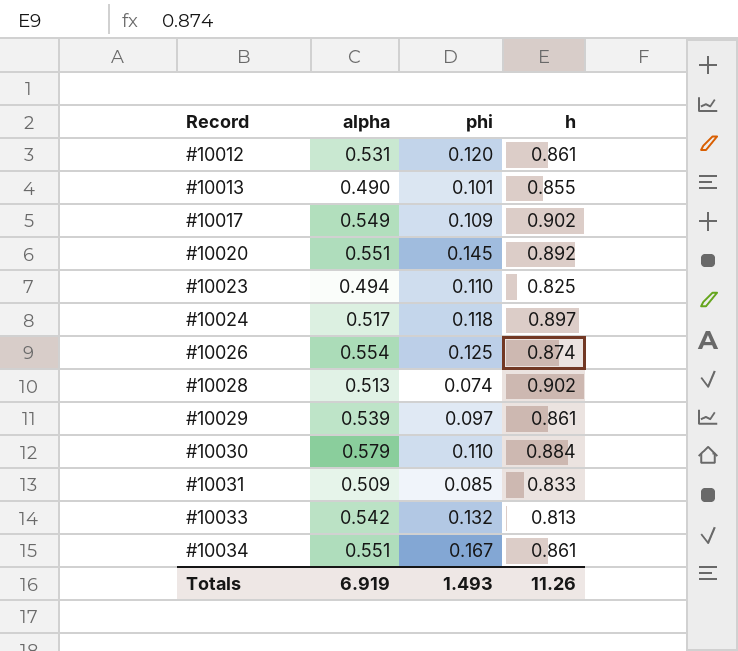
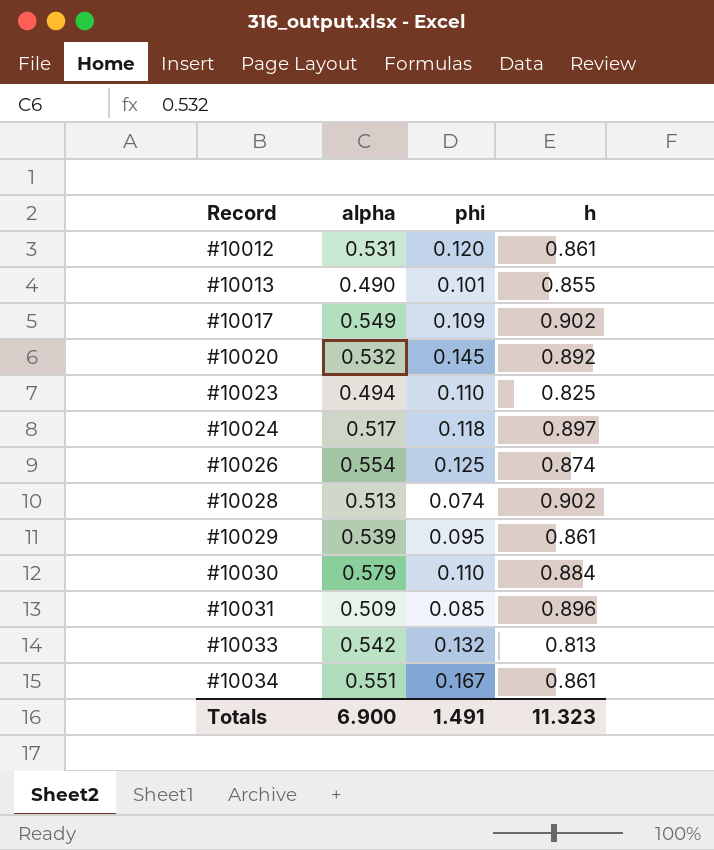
#10020 | alpha: 0.551 -> 0.532
#10029 | phi: 0.097 -> 0.095
#10031 | h: 0.833 -> 0.896
Totals | alpha: 6.919 -> 6.900
Totals | phi: 1.493 -> 1.491
Totals | h: 11.26 -> 11.323

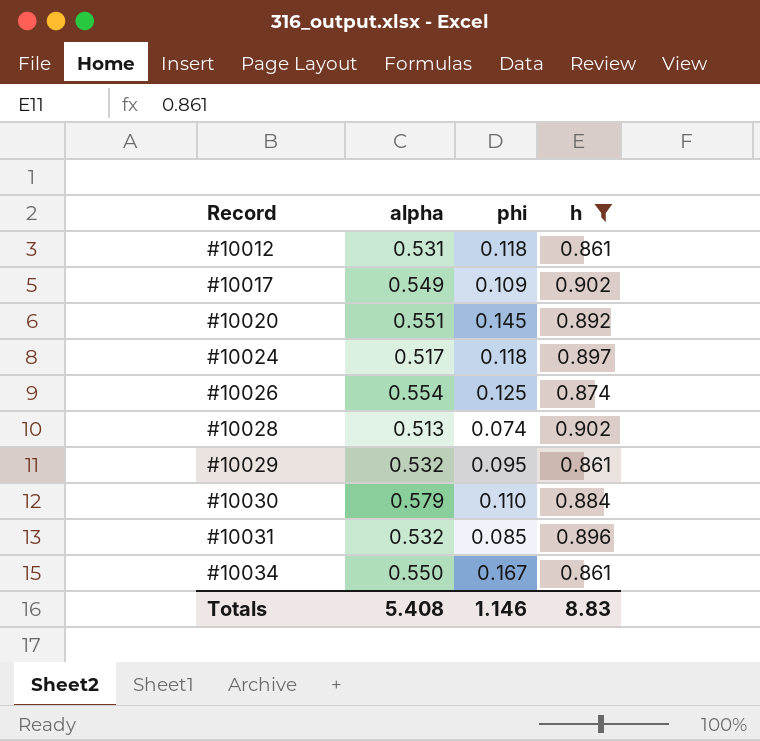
filter: none -> h >= 0.861
#10012 | phi: 0.120 -> 0.118
#10020 | alpha: 0.532 -> 0.551
#10029 | alpha: 0.539 -> 0.532
#10031 | alpha: 0.509 -> 0.532
#10034 | alpha: 0.551 -> 0.550
Totals | alpha: 6.900 -> 5.408
Totals | phi: 1.491 -> 1.146
Totals | h: 11.323 -> 8.83

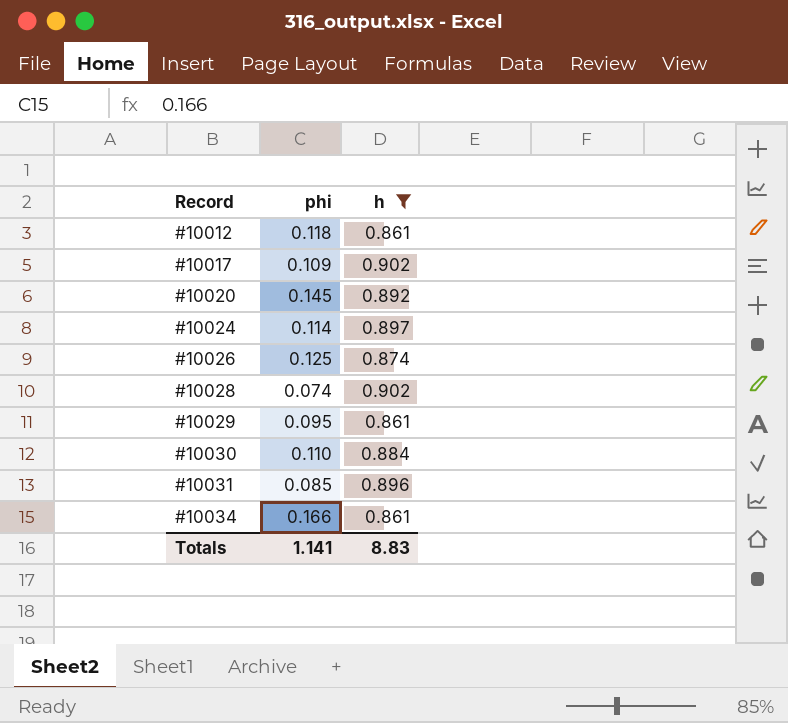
column alpha | position: 2 -> none
#10024 | phi: 0.118 -> 0.114
#10034 | phi: 0.167 -> 0.166
Totals | phi: 1.146 -> 1.141

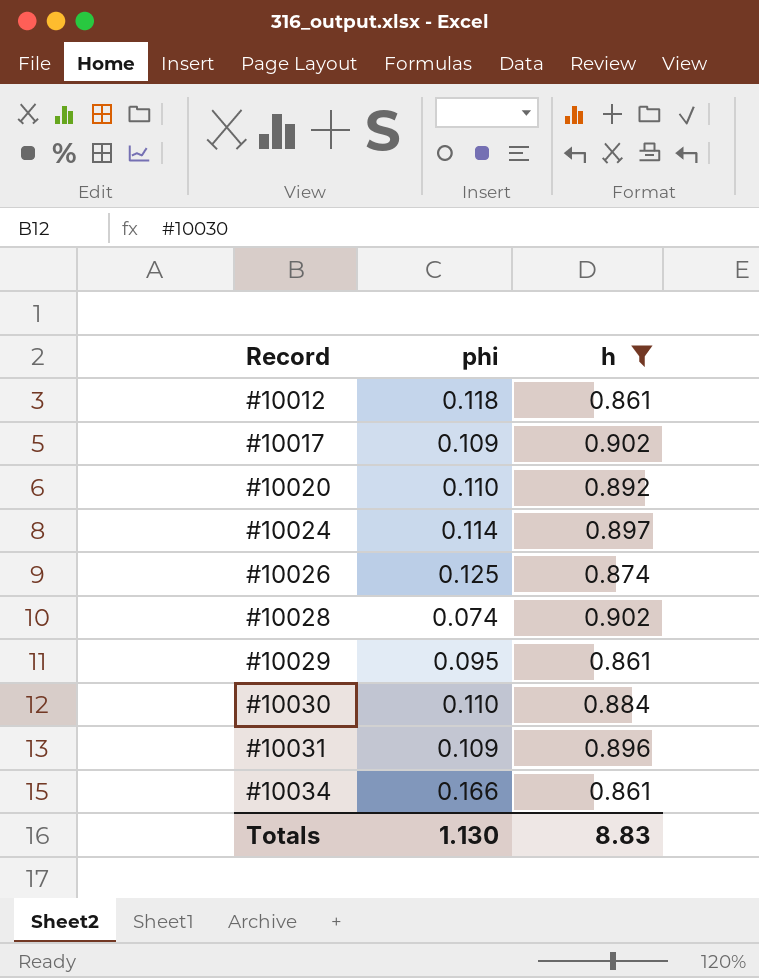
#10020 | phi: 0.145 -> 0.110
#10031 | phi: 0.085 -> 0.109
Totals | phi: 1.141 -> 1.130

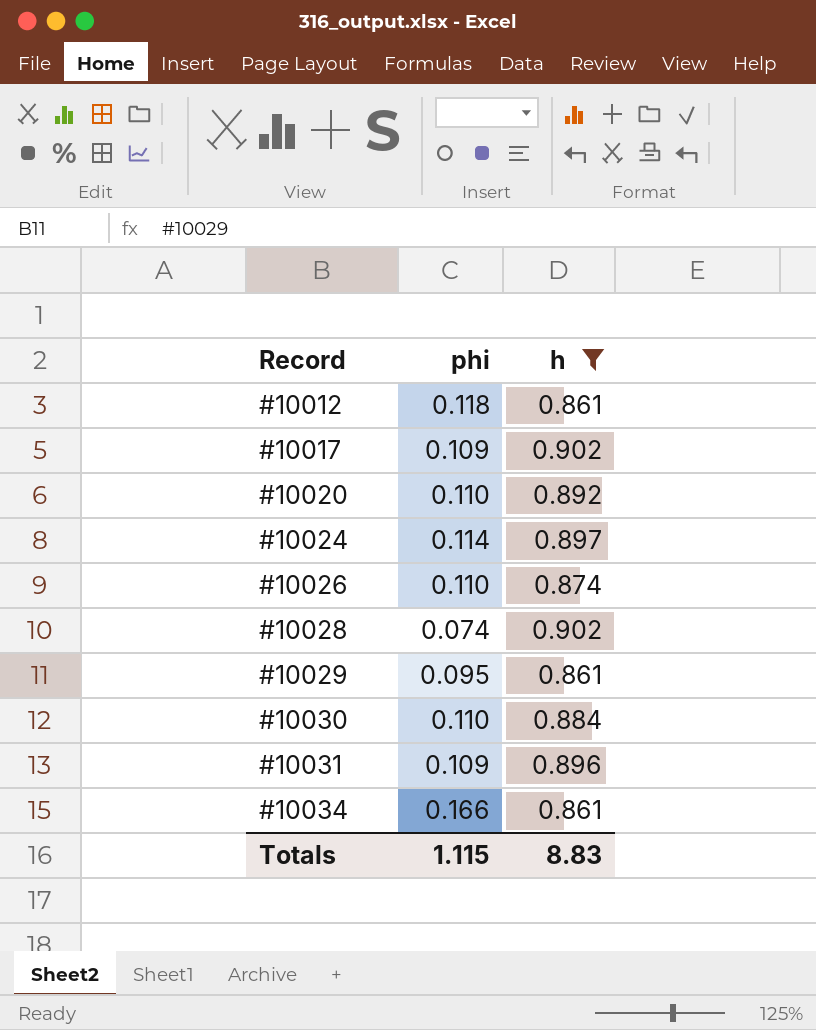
#10026 | phi: 0.125 -> 0.110
Totals | phi: 1.130 -> 1.115

